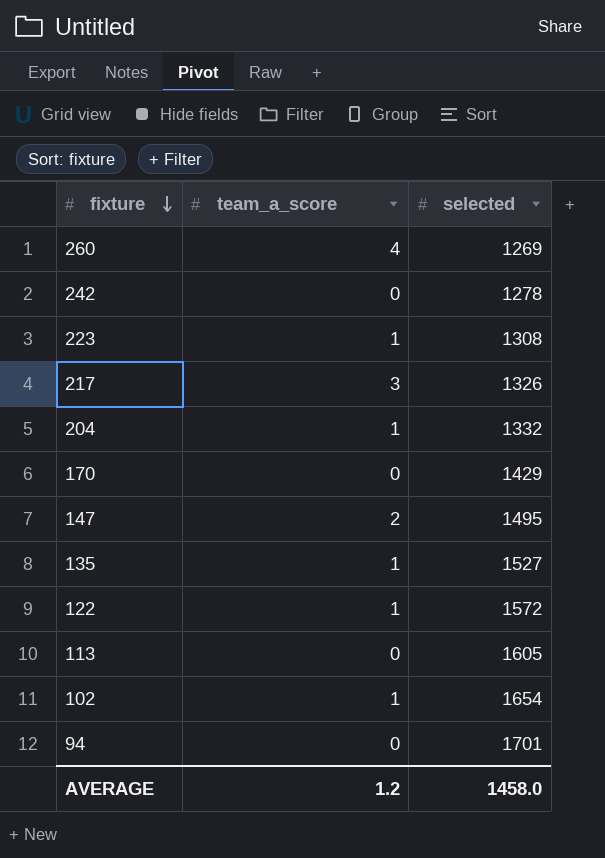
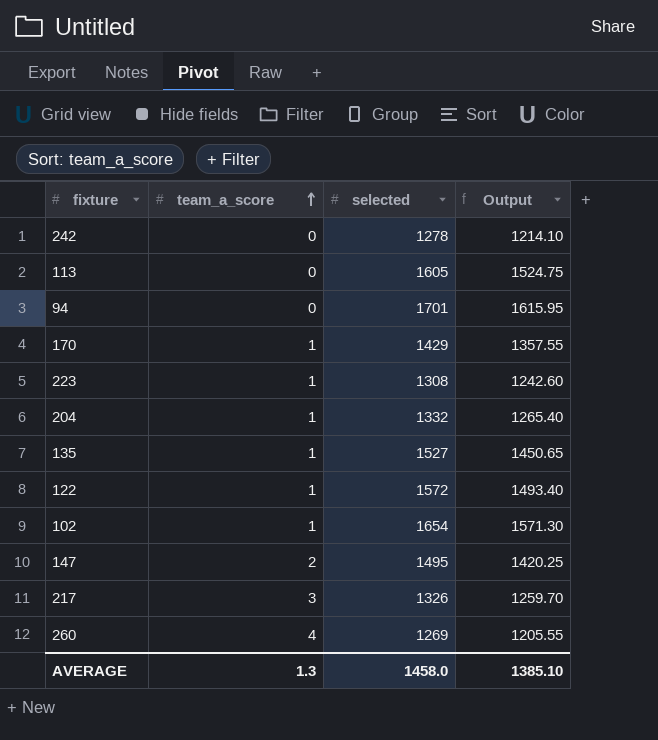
row order: fixture descending -> team_a_score ascending
column Output | formula: none -> [selected] * 0.95
170 | team_a_score: 0 -> 1
AVERAGE | team_a_score: 1.2 -> 1.3

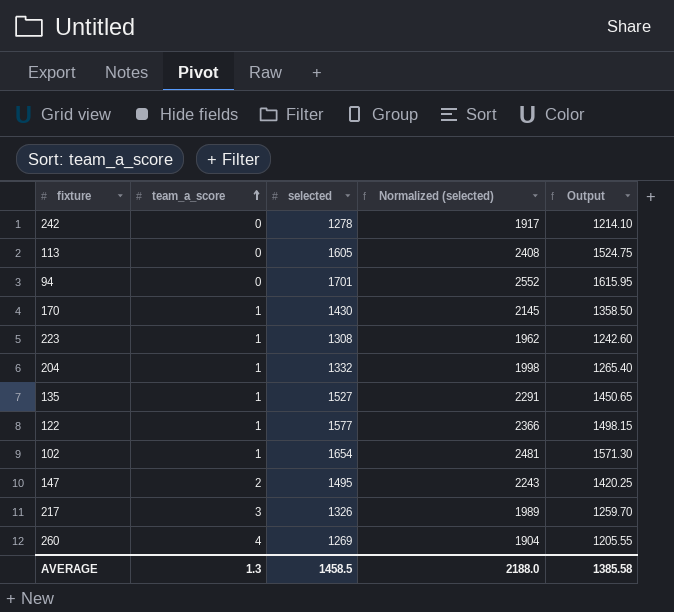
column Normalized (selected) | formula: none -> [selected] * 1.5
170 | selected: 1429 -> 1430
170 | Output: 1357.55 -> 1358.50
122 | selected: 1572 -> 1577
122 | Output: 1493.40 -> 1498.15
AVERAGE | selected: 1458.0 -> 1458.5
AVERAGE | Output: 1385.10 -> 1385.58

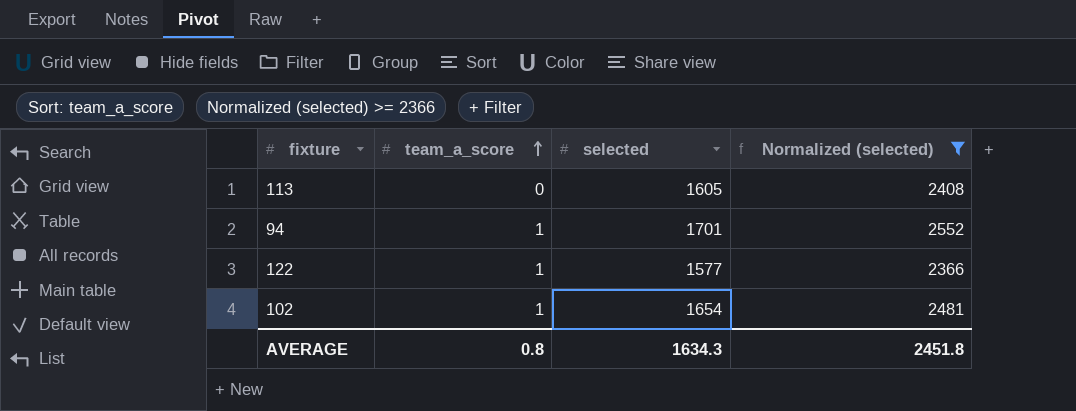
filter: none -> Normalized (selected) >= 2366
column Output | formula: [selected] * 0.95 -> none
94 | team_a_score: 0 -> 1
AVERAGE | team_a_score: 1.3 -> 0.8
AVERAGE | selected: 1458.5 -> 1634.3
AVERAGE | Normalized (selected): 2188.0 -> 2451.8

